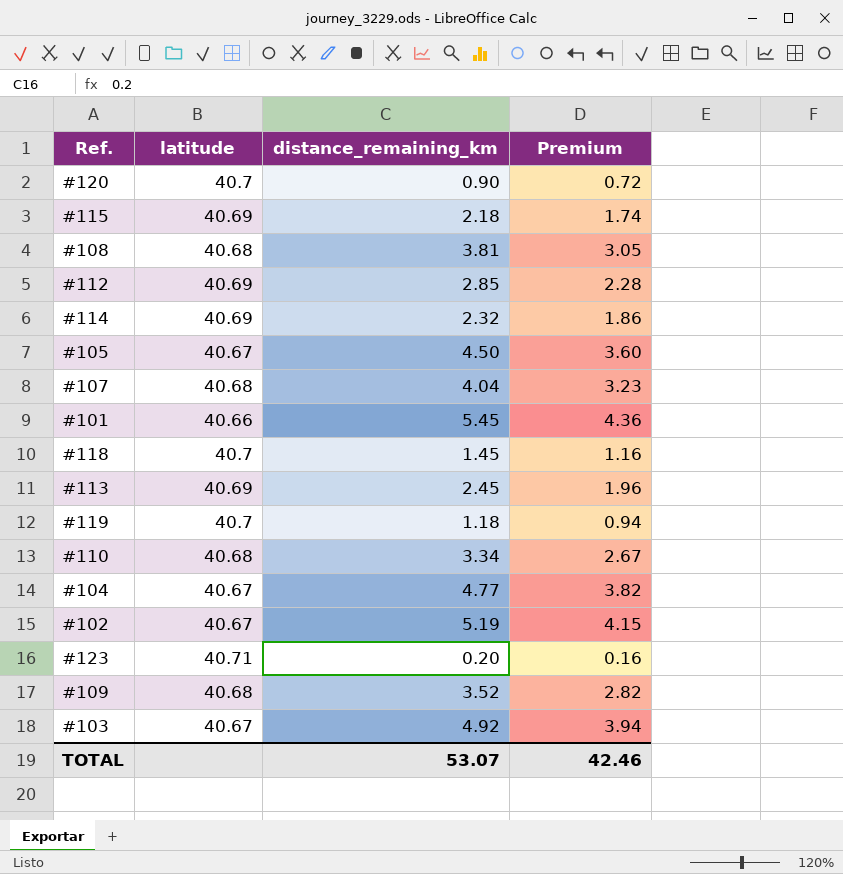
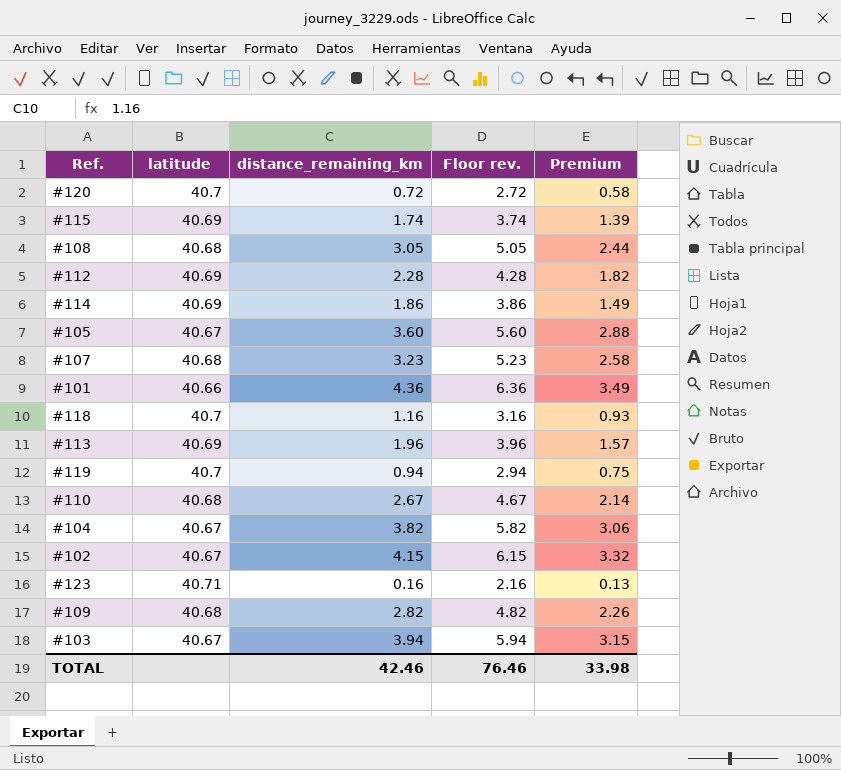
column Floor rev. | formula: none -> [distance_remaining_km] + 2
#120 | distance_remaining_km: 0.90 -> 0.72
#120 | Premium: 0.72 -> 0.58
#115 | distance_remaining_km: 2.18 -> 1.74
#115 | Premium: 1.74 -> 1.39
#108 | distance_remaining_km: 3.81 -> 3.05
#108 | Premium: 3.05 -> 2.44
#112 | distance_remaining_km: 2.85 -> 2.28
#112 | Premium: 2.28 -> 1.82
#114 | distance_remaining_km: 2.32 -> 1.86
#114 | Premium: 1.86 -> 1.49
#105 | distance_remaining_km: 4.50 -> 3.60
#105 | Premium: 3.60 -> 2.88
#107 | distance_remaining_km: 4.04 -> 3.23
#107 | Premium: 3.23 -> 2.58
#101 | distance_remaining_km: 5.45 -> 4.36
#101 | Premium: 4.36 -> 3.49
#118 | distance_remaining_km: 1.45 -> 1.16
#118 | Premium: 1.16 -> 0.93
#113 | distance_remaining_km: 2.45 -> 1.96
#113 | Premium: 1.96 -> 1.57
#119 | distance_remaining_km: 1.18 -> 0.94
#119 | Premium: 0.94 -> 0.75
#110 | distance_remaining_km: 3.34 -> 2.67
#110 | Premium: 2.67 -> 2.14
#104 | distance_remaining_km: 4.77 -> 3.82
#104 | Premium: 3.82 -> 3.06
#102 | distance_remaining_km: 5.19 -> 4.15
#102 | Premium: 4.15 -> 3.32
#123 | distance_remaining_km: 0.20 -> 0.16
#123 | Premium: 0.16 -> 0.13
#109 | distance_remaining_km: 3.52 -> 2.82
#109 | Premium: 2.82 -> 2.26
#103 | distance_remaining_km: 4.92 -> 3.94
#103 | Premium: 3.94 -> 3.15
TOTAL | distance_remaining_km: 53.07 -> 42.46
TOTAL | Premium: 42.46 -> 33.98

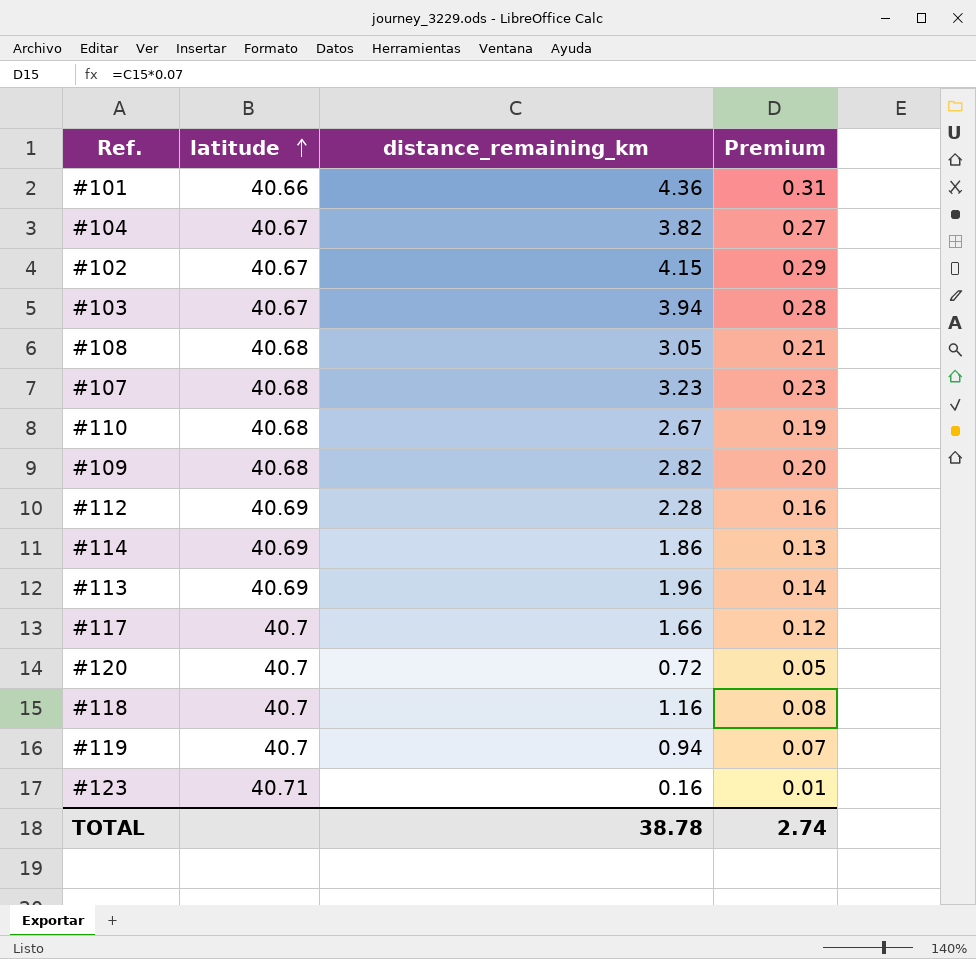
row order: none -> latitude ascending
column Floor rev. | formula: [distance_remaining_km] + 2 -> none
column Premium | formula: [distance_remaining_km] * 0.8 -> [distance_remaining_km] * 0.07
row #115: 40.69 | 1.74 | 3.74 | 1.39 -> none
row #105: 40.67 | 3.60 | 5.60 | 2.88 -> none
row #117: none -> 40.7 | 1.66 | 0.12
TOTAL | distance_remaining_km: 42.46 -> 38.78
TOTAL | Premium: 33.98 -> 2.74

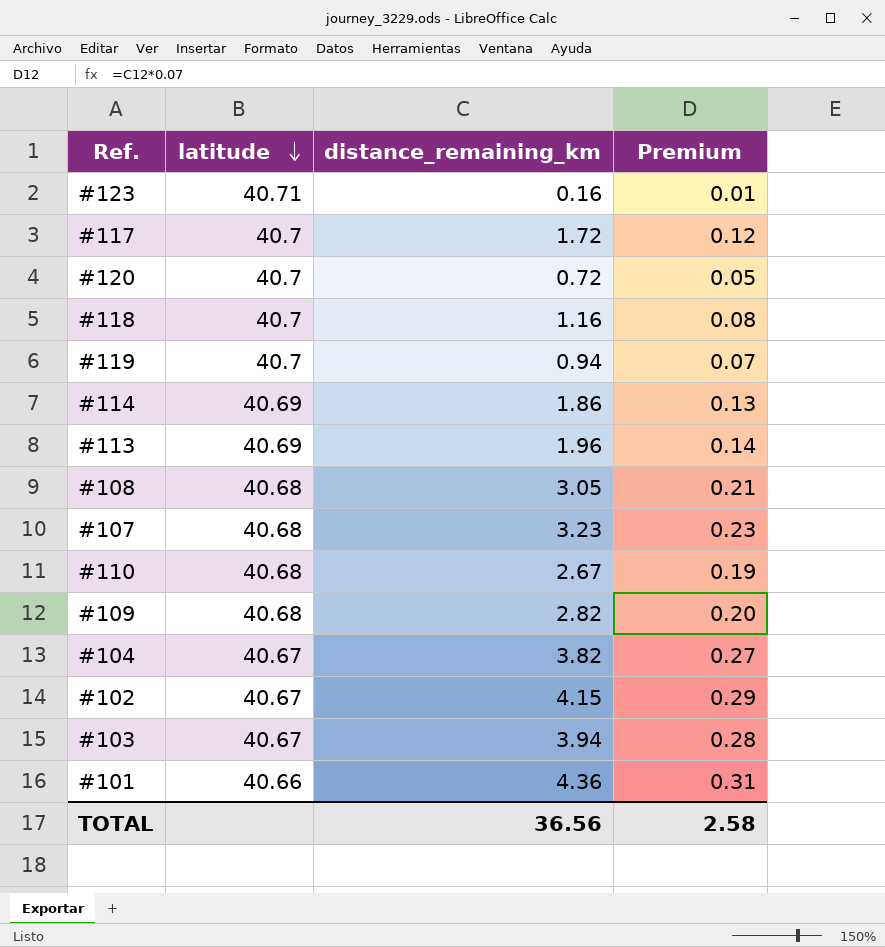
row order: latitude ascending -> latitude descending
row #112: 40.69 | 2.28 | 0.16 -> none
#117 | distance_remaining_km: 1.66 -> 1.72
TOTAL | distance_remaining_km: 38.78 -> 36.56
TOTAL | Premium: 2.74 -> 2.58

